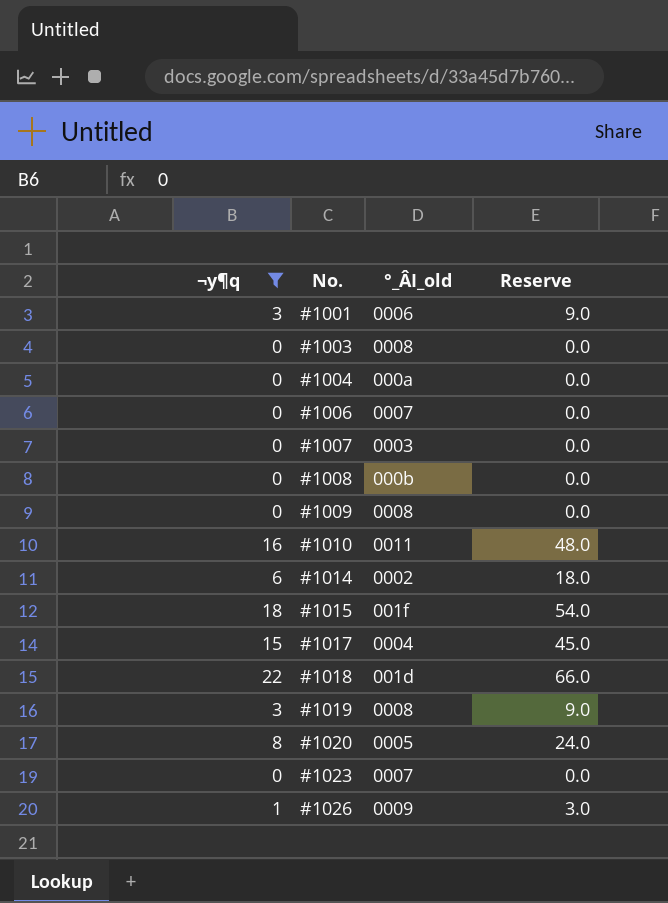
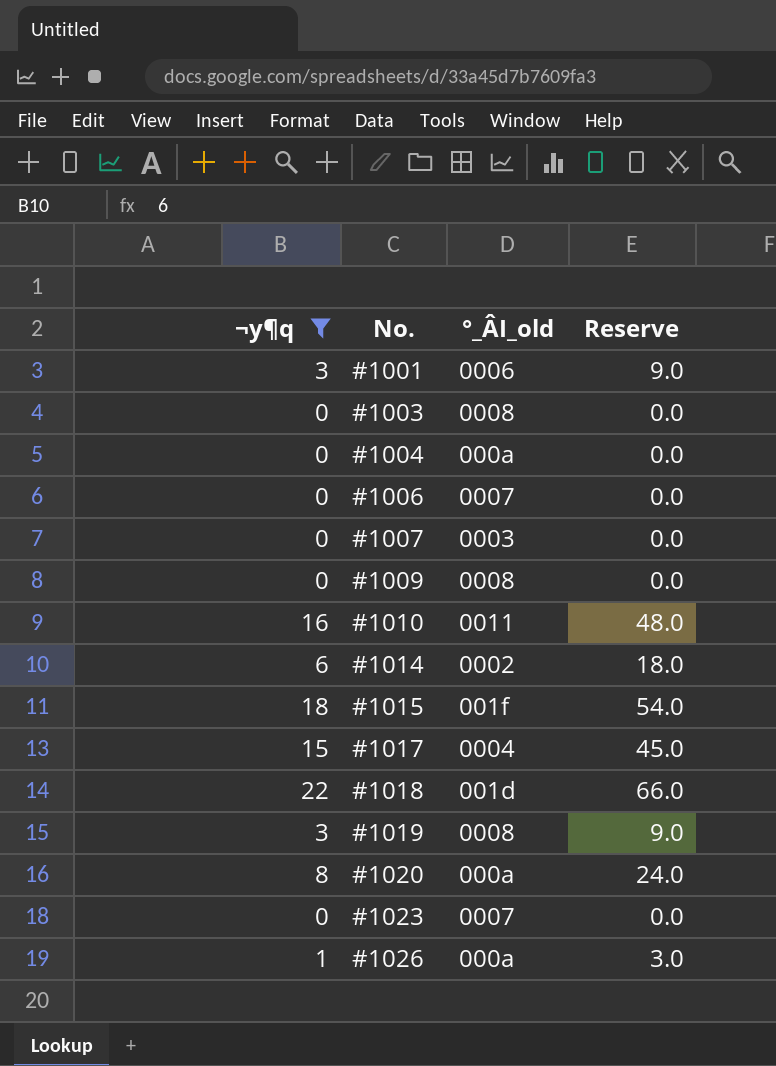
row #1008: 0 | 000b | 0.0 -> none
#1020 | °_ÂI_old: 0005 -> 000a
#1026 | °_ÂI_old: 0009 -> 000a

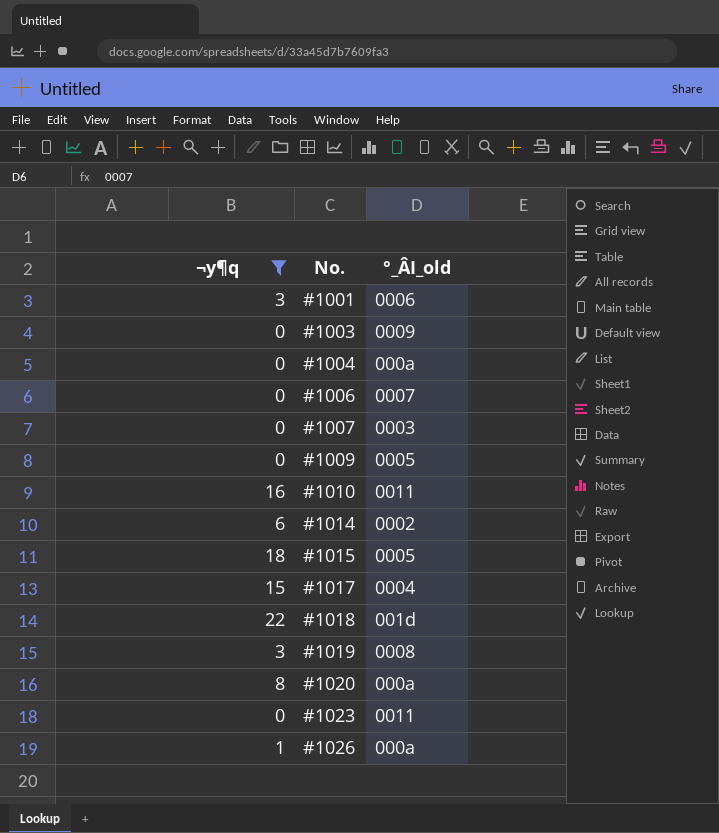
column Reserve | formula: [¬y¶q] * 3 -> none
#1003 | °_ÂI_old: 0008 -> 0009
#1009 | °_ÂI_old: 0008 -> 0005
#1015 | °_ÂI_old: 001f -> 0005
#1023 | °_ÂI_old: 0007 -> 0011

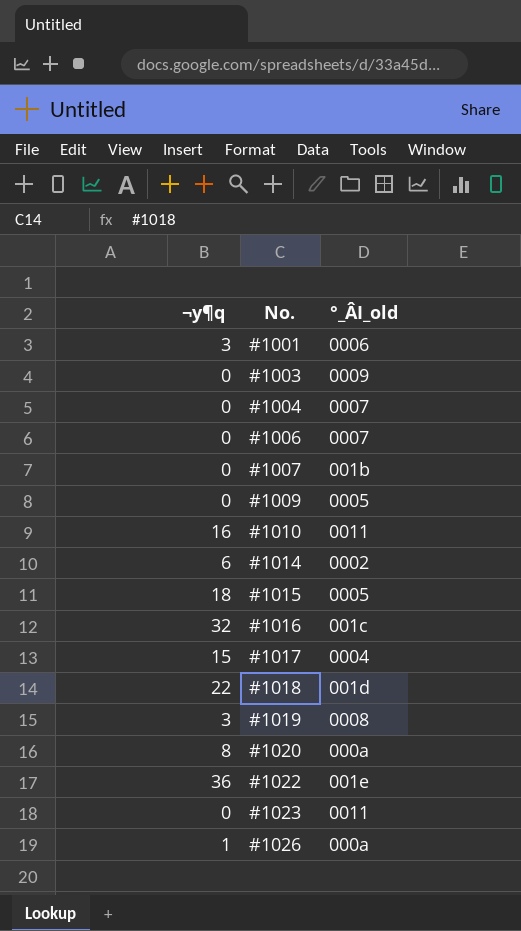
filter: ¬y¶q <= 22 -> none
#1004 | °_ÂI_old: 000a -> 0007
#1007 | °_ÂI_old: 0003 -> 001b

